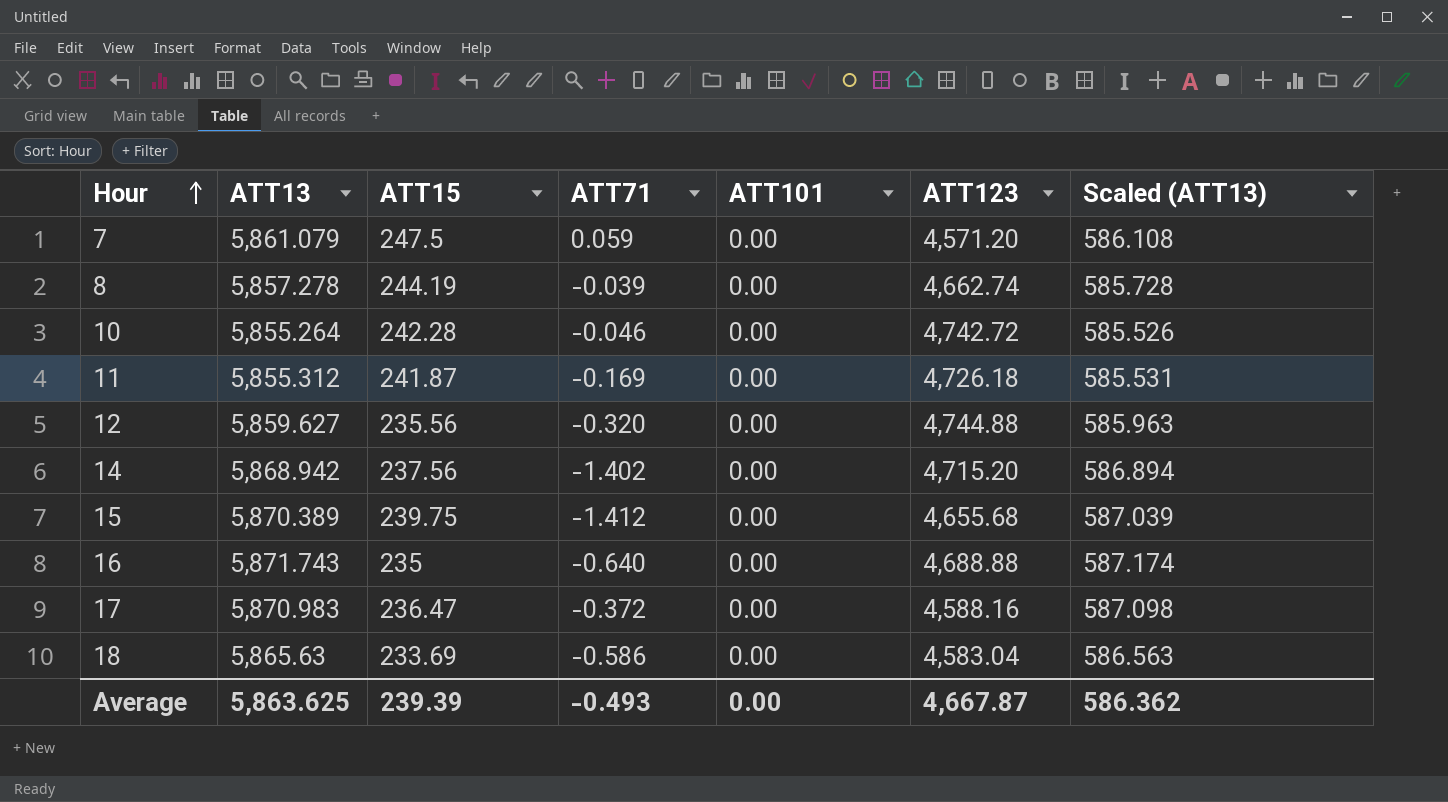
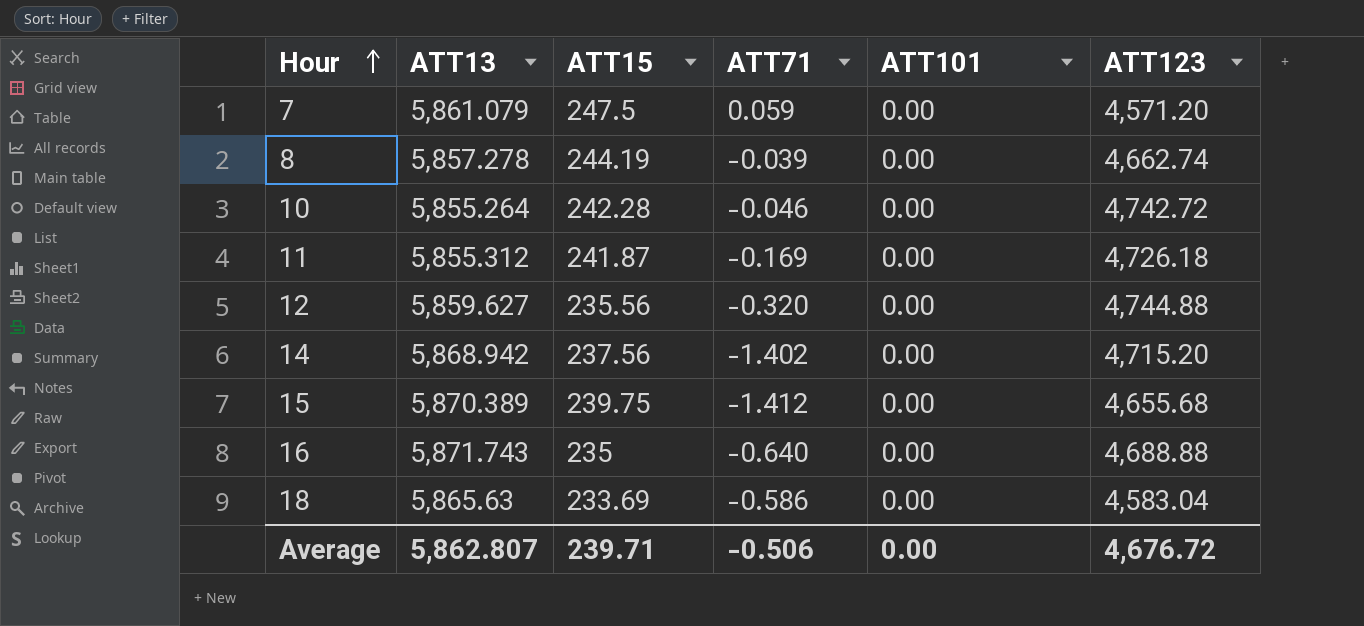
column Scaled (ATT13) | formula: [ATT13] * 0.1 -> none
row 17: 5,870.983 | 236.47 | -0.372 | 0.00 | 4,588.16 | 587.098 -> none
Average | ATT13: 5,863.625 -> 5,862.807
Average | ATT15: 239.39 -> 239.71
Average | ATT71: -0.493 -> -0.506
Average | ATT123: 4,667.87 -> 4,676.72

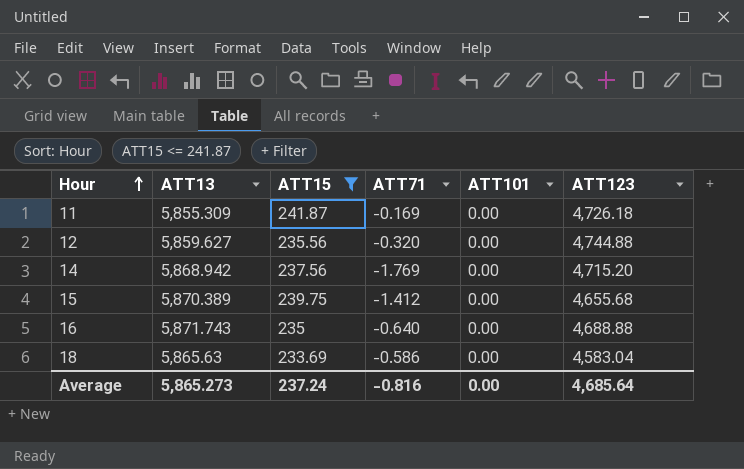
filter: none -> ATT15 <= 241.87
11 | ATT13: 5,855.312 -> 5,855.309
14 | ATT71: -1.402 -> -1.769
Average | ATT13: 5,862.807 -> 5,865.273
Average | ATT15: 239.71 -> 237.24
Average | ATT71: -0.506 -> -0.816
Average | ATT123: 4,676.72 -> 4,685.64

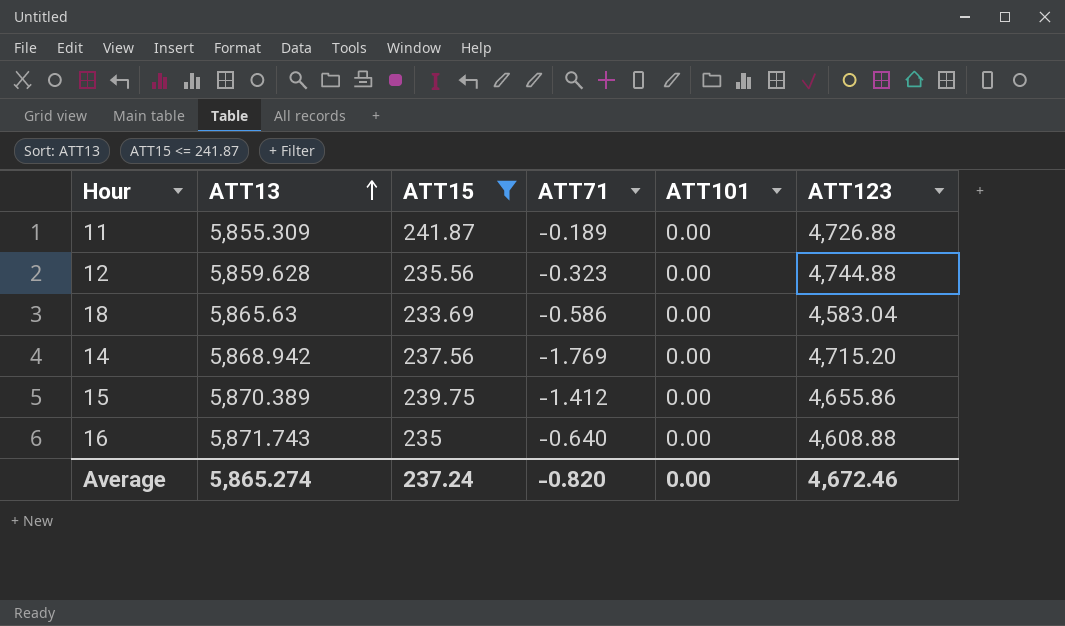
row order: Hour ascending -> ATT13 ascending
11 | ATT71: -0.169 -> -0.189
11 | ATT123: 4,726.18 -> 4,726.88
12 | ATT13: 5,859.627 -> 5,859.628
12 | ATT71: -0.320 -> -0.323
15 | ATT123: 4,655.68 -> 4,655.86
16 | ATT123: 4,688.88 -> 4,608.88
Average | ATT13: 5,865.273 -> 5,865.274
Average | ATT71: -0.816 -> -0.820
Average | ATT123: 4,685.64 -> 4,672.46

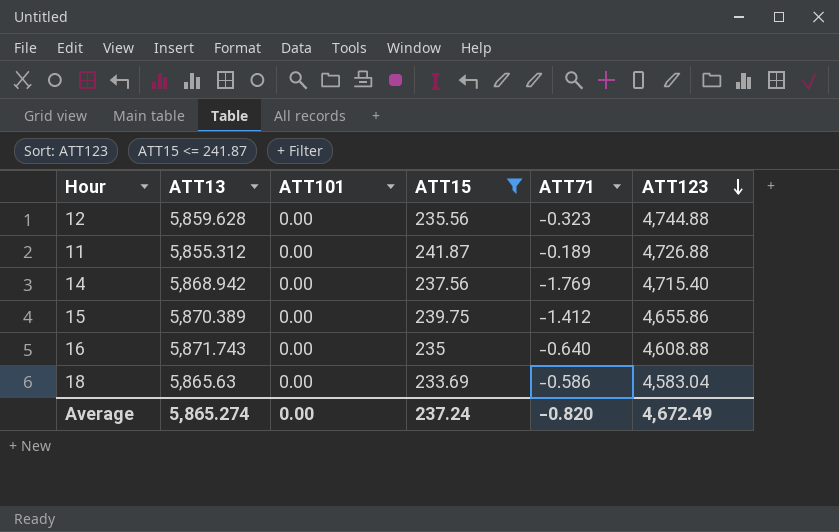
row order: ATT13 ascending -> ATT123 descending
column ATT101 | position: 5 -> 3
11 | ATT13: 5,855.309 -> 5,855.312
14 | ATT123: 4,715.20 -> 4,715.40
Average | ATT123: 4,672.46 -> 4,672.49

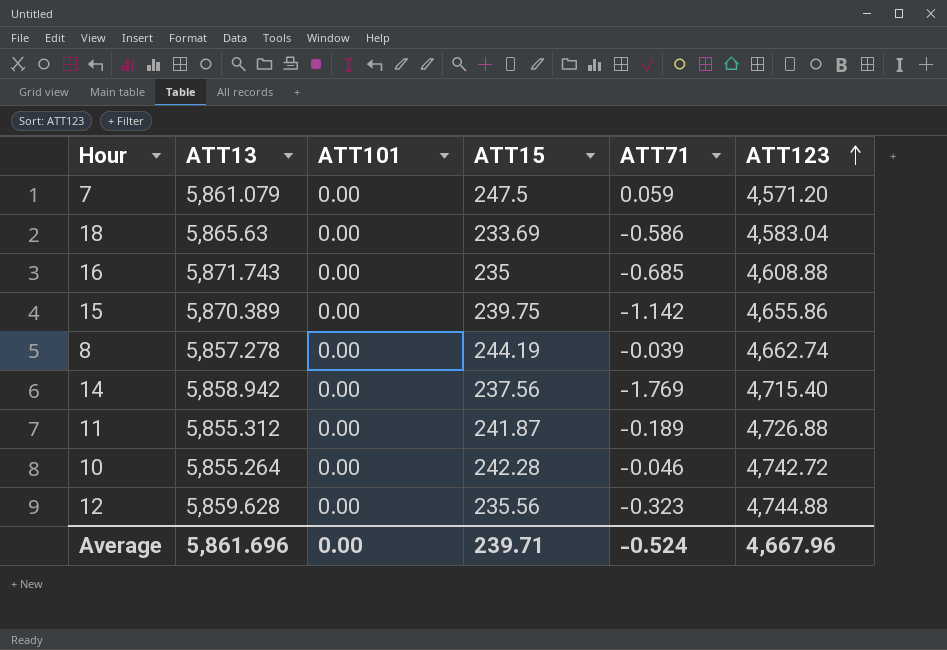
filter: ATT15 <= 241.87 -> none
row order: ATT123 descending -> ATT123 ascending
16 | ATT71: -0.640 -> -0.685
15 | ATT71: -1.412 -> -1.142
14 | ATT13: 5,868.942 -> 5,858.942
Average | ATT13: 5,865.274 -> 5,861.696
Average | ATT15: 237.24 -> 239.71
Average | ATT71: -0.820 -> -0.524
Average | ATT123: 4,672.49 -> 4,667.96

